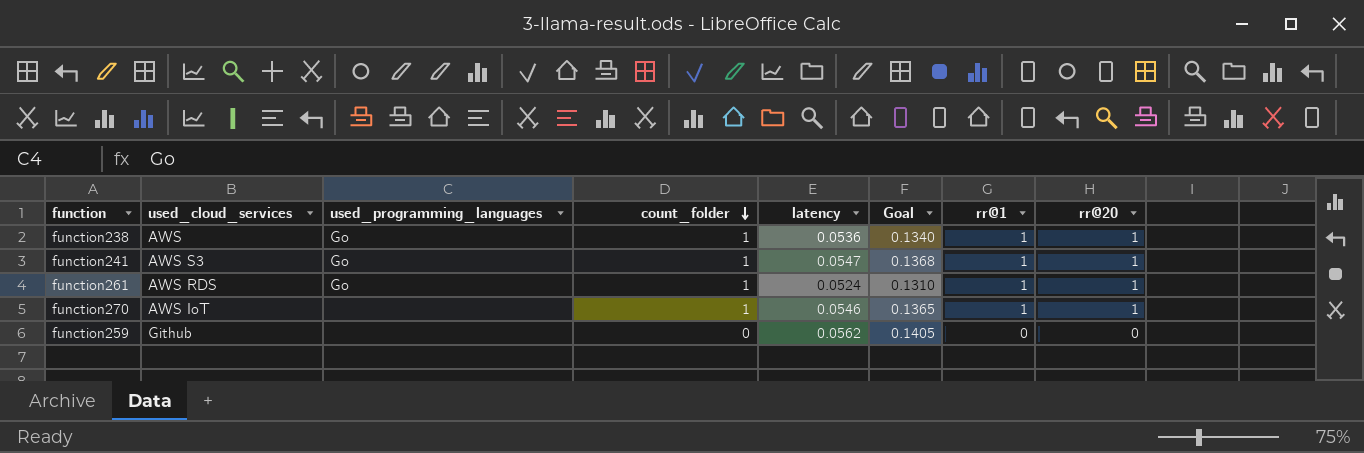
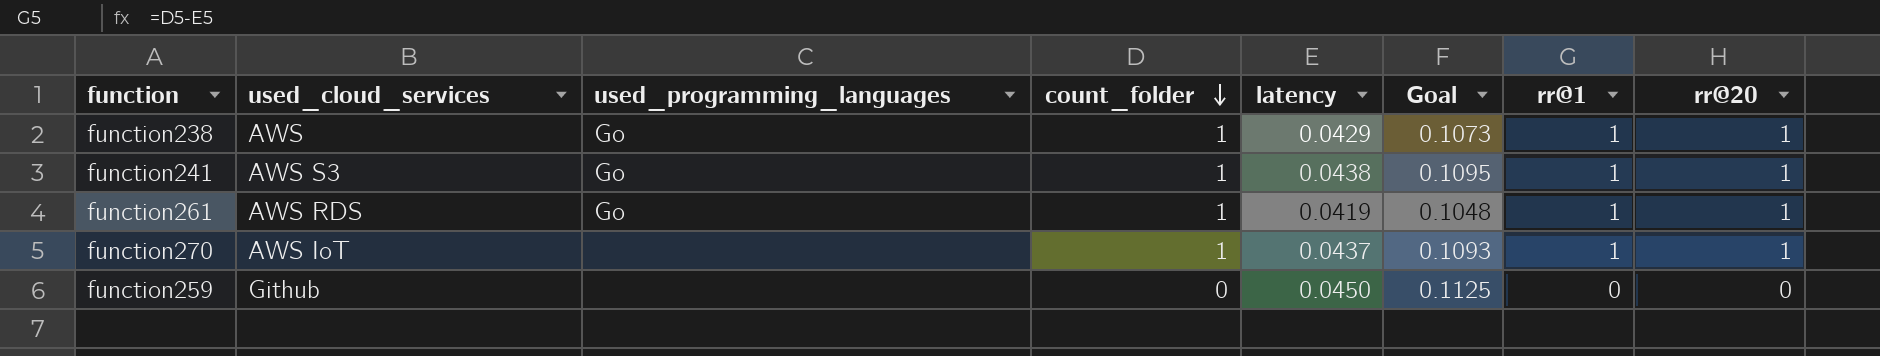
function238 | latency: 0.0536 -> 0.0429
function238 | Goal: 0.1340 -> 0.1073
function241 | latency: 0.0547 -> 0.0438
function241 | Goal: 0.1368 -> 0.1095
function261 | latency: 0.0524 -> 0.0419
function261 | Goal: 0.1310 -> 0.1048
function270 | latency: 0.0546 -> 0.0437
function270 | Goal: 0.1365 -> 0.1093
function259 | latency: 0.0562 -> 0.0450
function259 | Goal: 0.1405 -> 0.1125

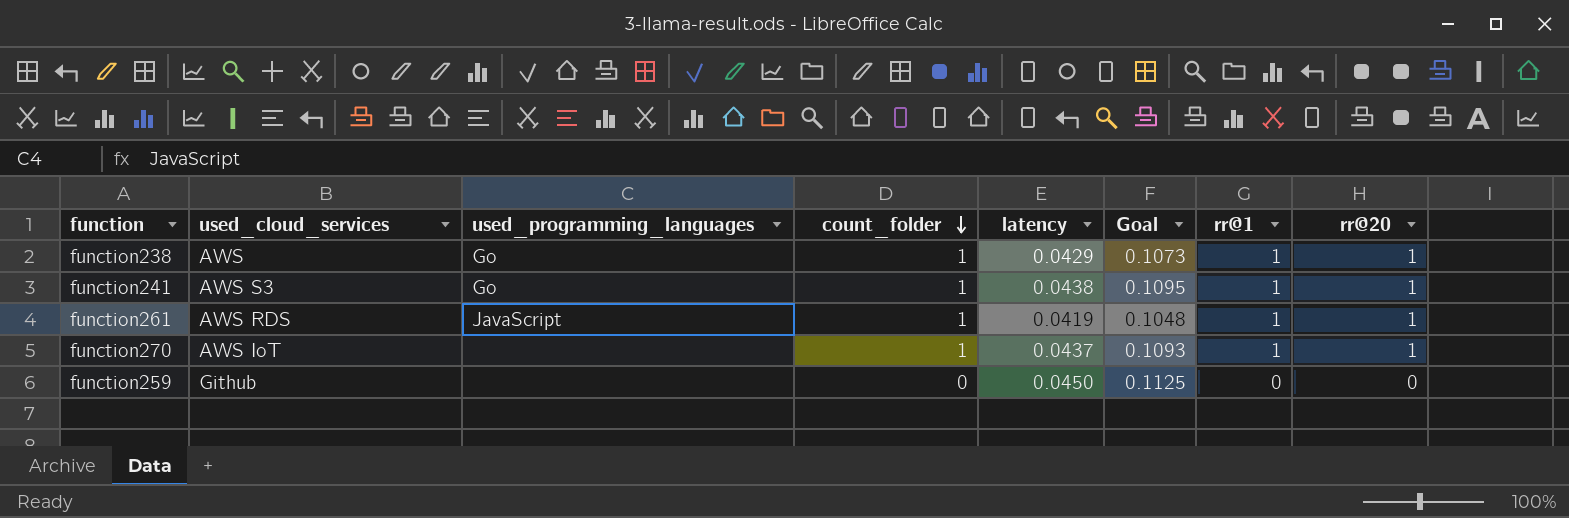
function261 | used_programming_languages: Go -> JavaScript

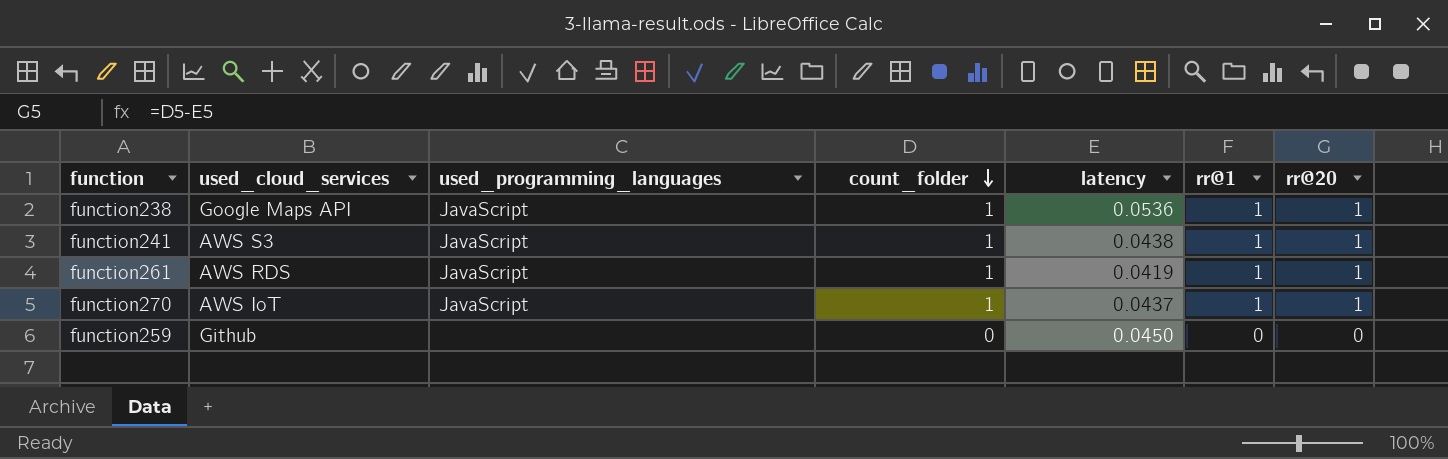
column Goal | formula: [latency] * 2.5 -> none
function238 | used_cloud_services: AWS -> Google Maps API
function238 | used_programming_languages: Go -> JavaScript
function238 | latency: 0.0429 -> 0.0536
function241 | used_programming_languages: Go -> JavaScript
function270 | used_programming_languages: none -> JavaScript

